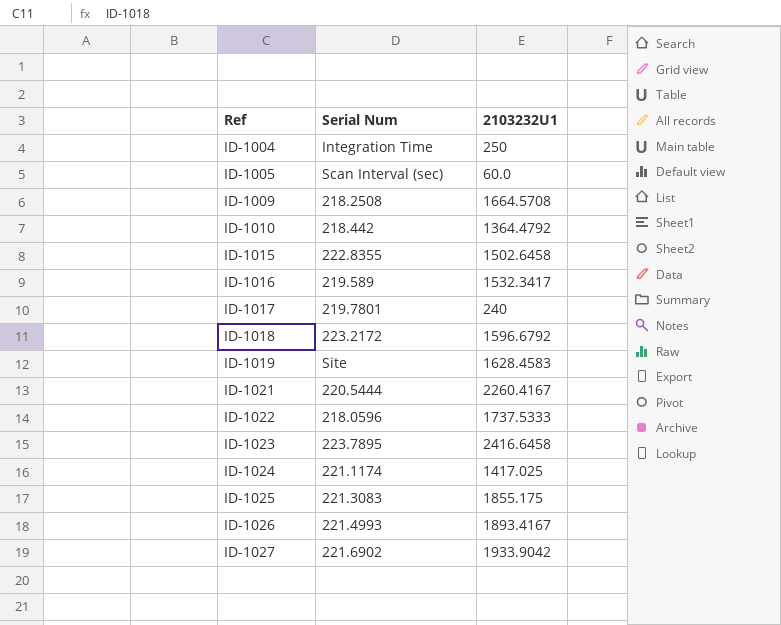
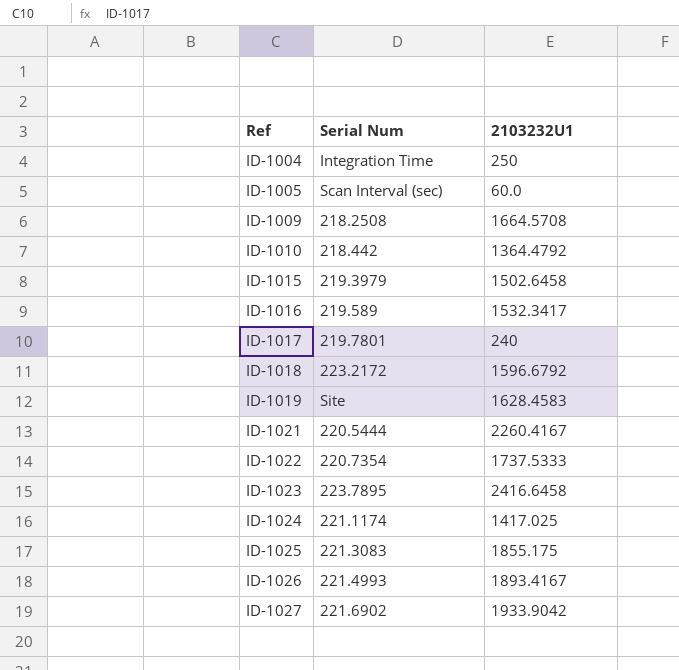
ID-1015 | Serial Num: 222.8355 -> 219.3979
ID-1022 | Serial Num: 218.0596 -> 220.7354

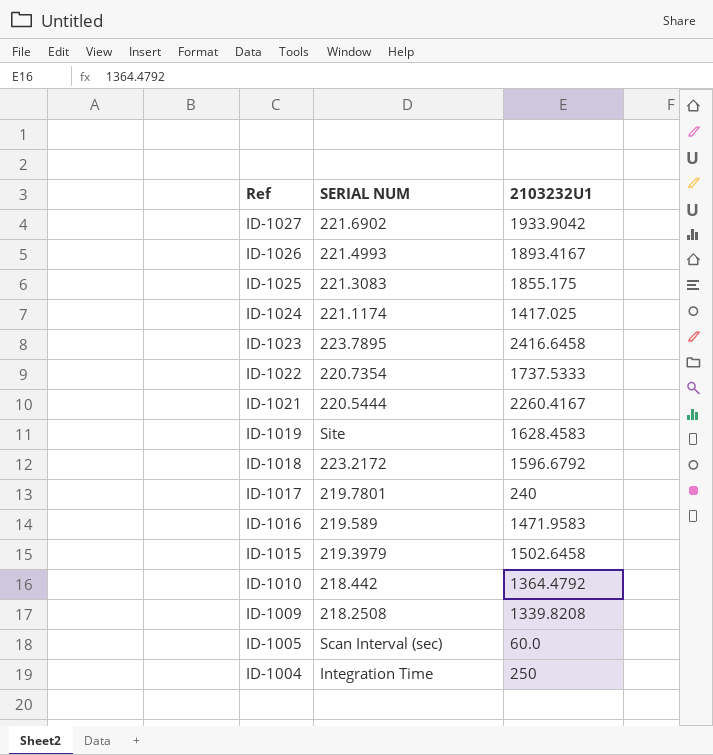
row order: Ref ascending -> Ref descending
column name: Serial Num -> SERIAL NUM
ID-1016 | 2103232U1: 1532.3417 -> 1471.9583
ID-1009 | 2103232U1: 1664.5708 -> 1339.8208

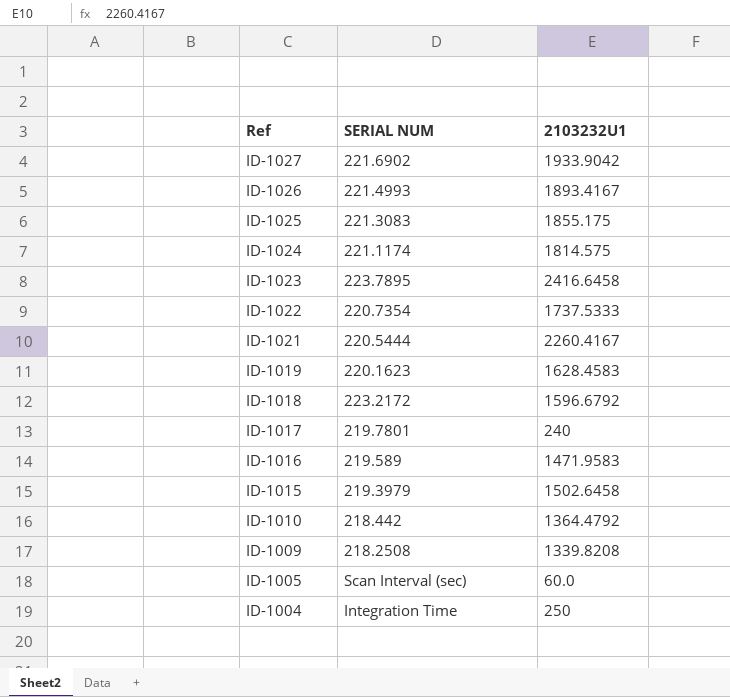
ID-1024 | 2103232U1: 1417.025 -> 1814.575
ID-1019 | SERIAL NUM: Site -> 220.1623

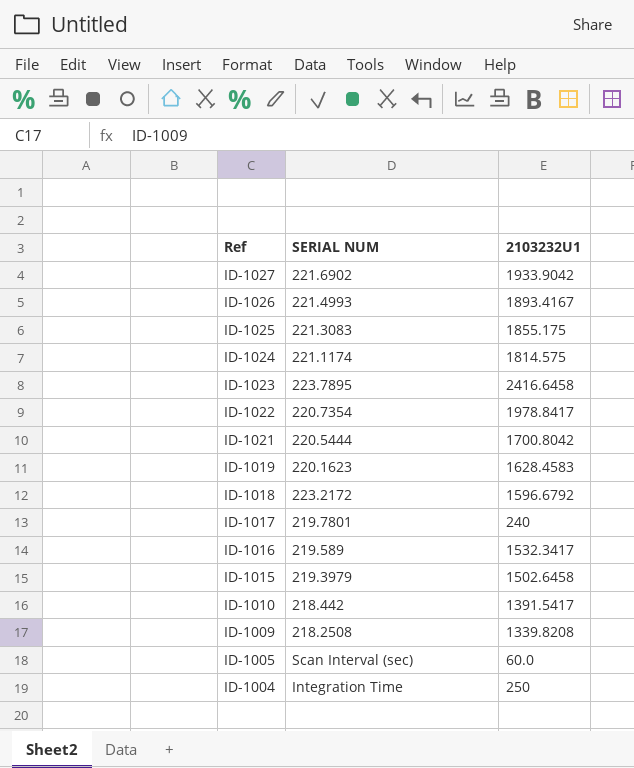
ID-1022 | 2103232U1: 1737.5333 -> 1978.8417
ID-1021 | 2103232U1: 2260.4167 -> 1700.8042
ID-1016 | 2103232U1: 1471.9583 -> 1532.3417
ID-1010 | 2103232U1: 1364.4792 -> 1391.5417

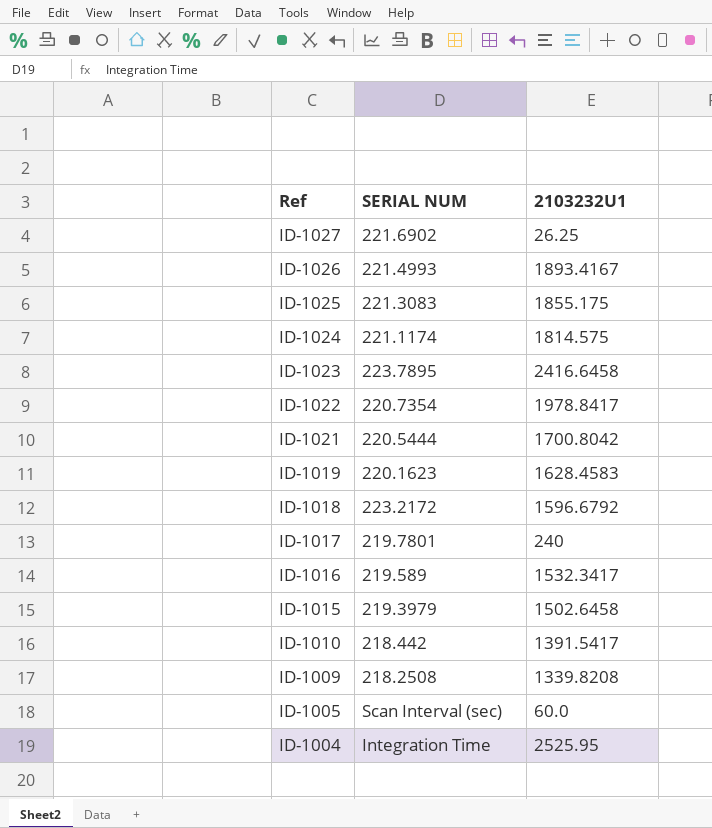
ID-1027 | 2103232U1: 1933.9042 -> 26.25
ID-1004 | 2103232U1: 250 -> 2525.95

